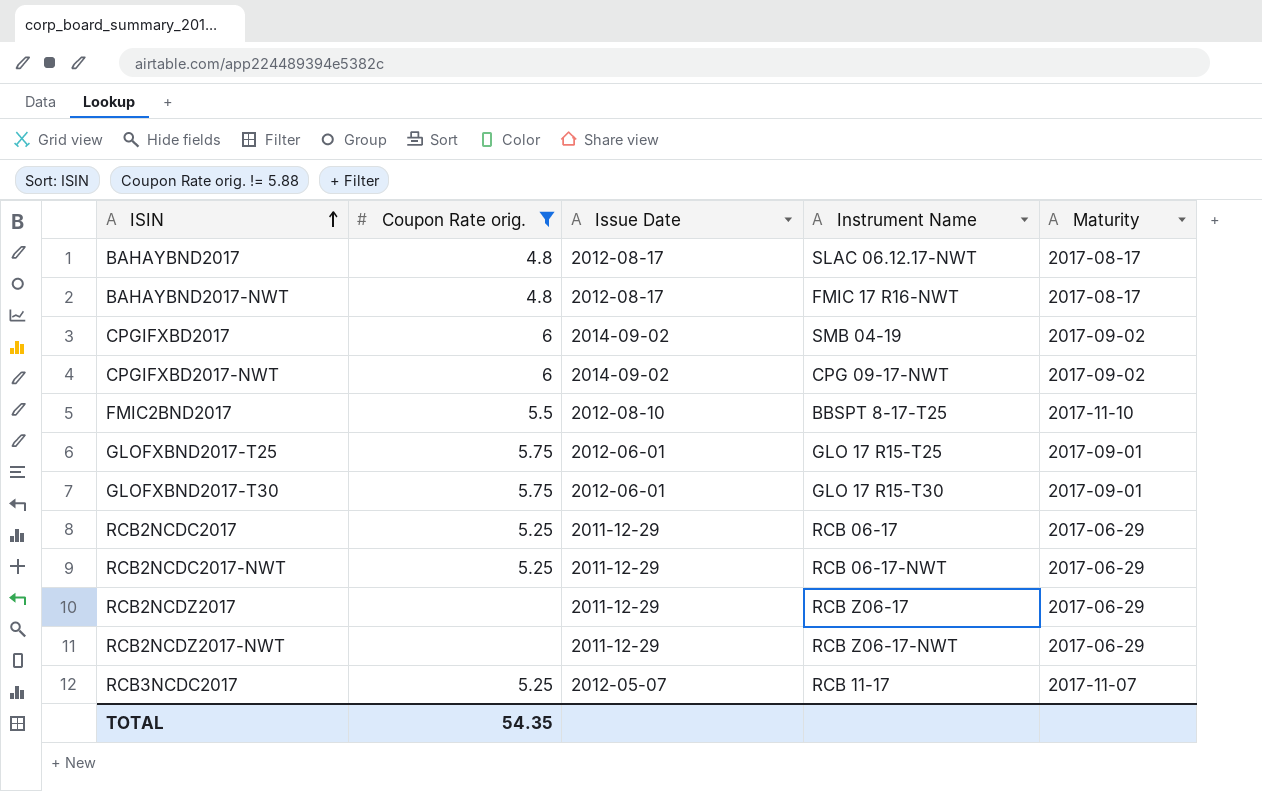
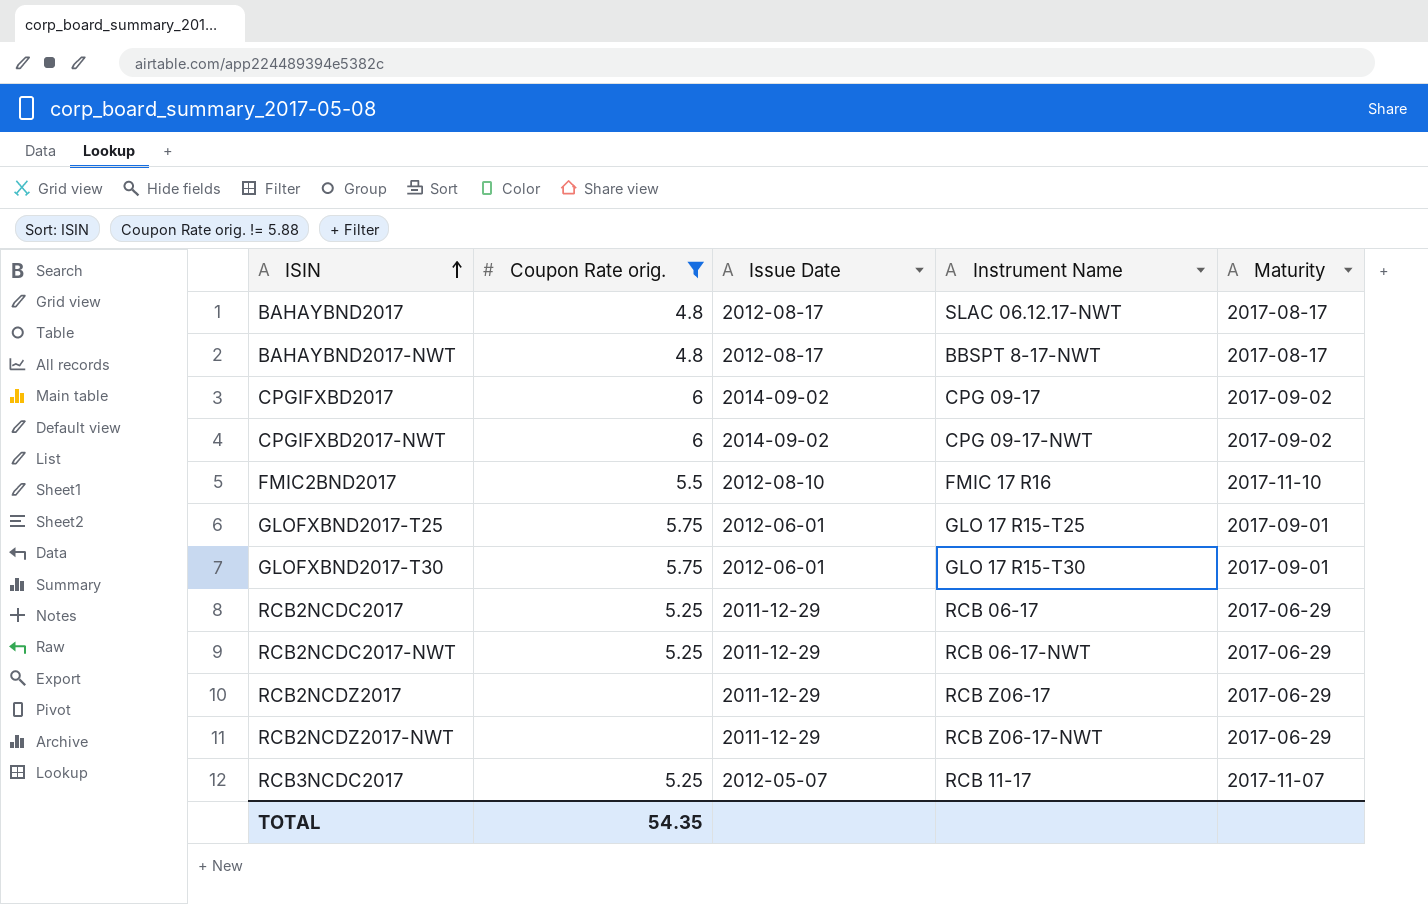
BAHAYBND2017-NWT | Instrument Name: FMIC 17 R16-NWT -> BBSPT 8-17-NWT
CPGIFXBD2017 | Instrument Name: SMB 04-19 -> CPG 09-17
FMIC2BND2017 | Instrument Name: BBSPT 8-17-T25 -> FMIC 17 R16

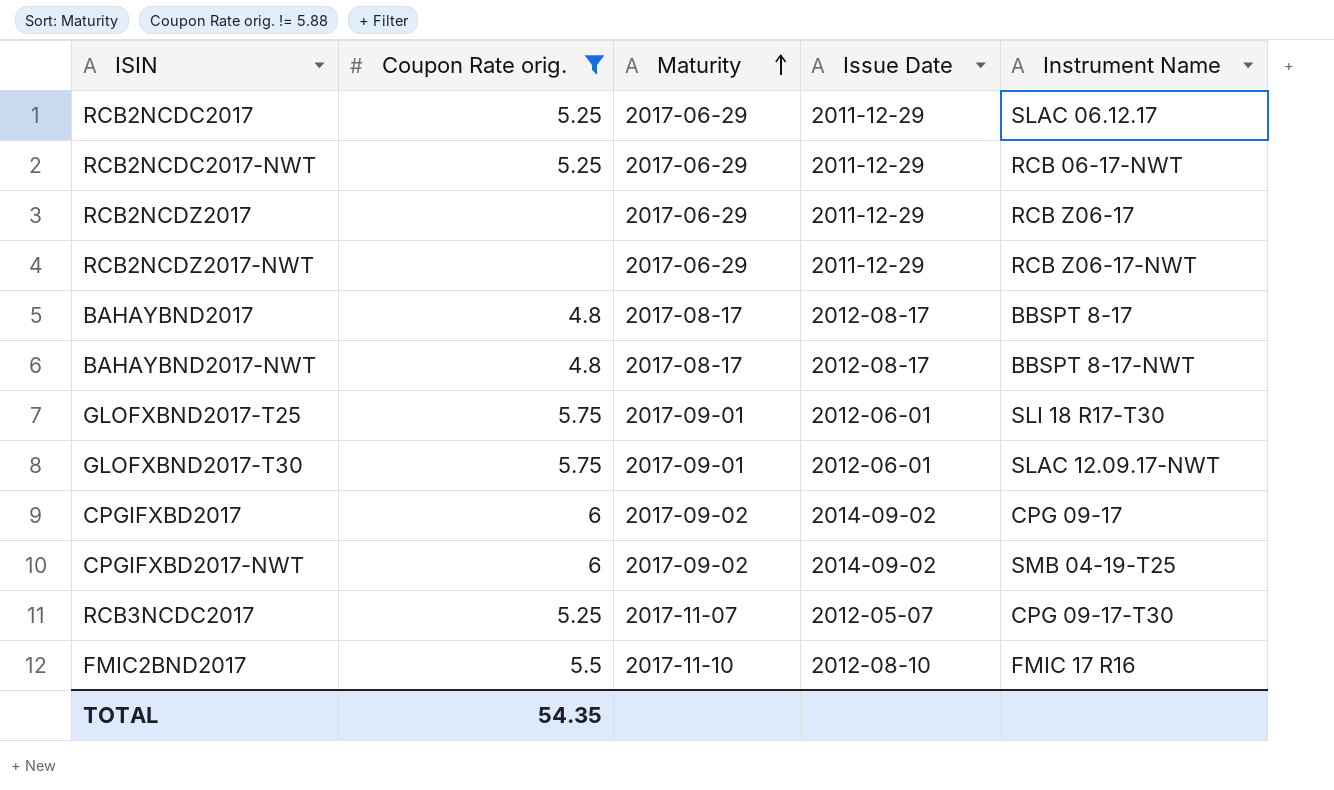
row order: ISIN ascending -> Maturity ascending
column Maturity | position: 5 -> 3
RCB2NCDC2017 | Instrument Name: RCB 06-17 -> SLAC 06.12.17
BAHAYBND2017 | Instrument Name: SLAC 06.12.17-NWT -> BBSPT 8-17
GLOFXBND2017-T25 | Instrument Name: GLO 17 R15-T25 -> SLI 18 R17-T30
GLOFXBND2017-T30 | Instrument Name: GLO 17 R15-T30 -> SLAC 12.09.17-NWT
CPGIFXBD2017-NWT | Instrument Name: CPG 09-17-NWT -> SMB 04-19-T25
RCB3NCDC2017 | Instrument Name: RCB 11-17 -> CPG 09-17-T30

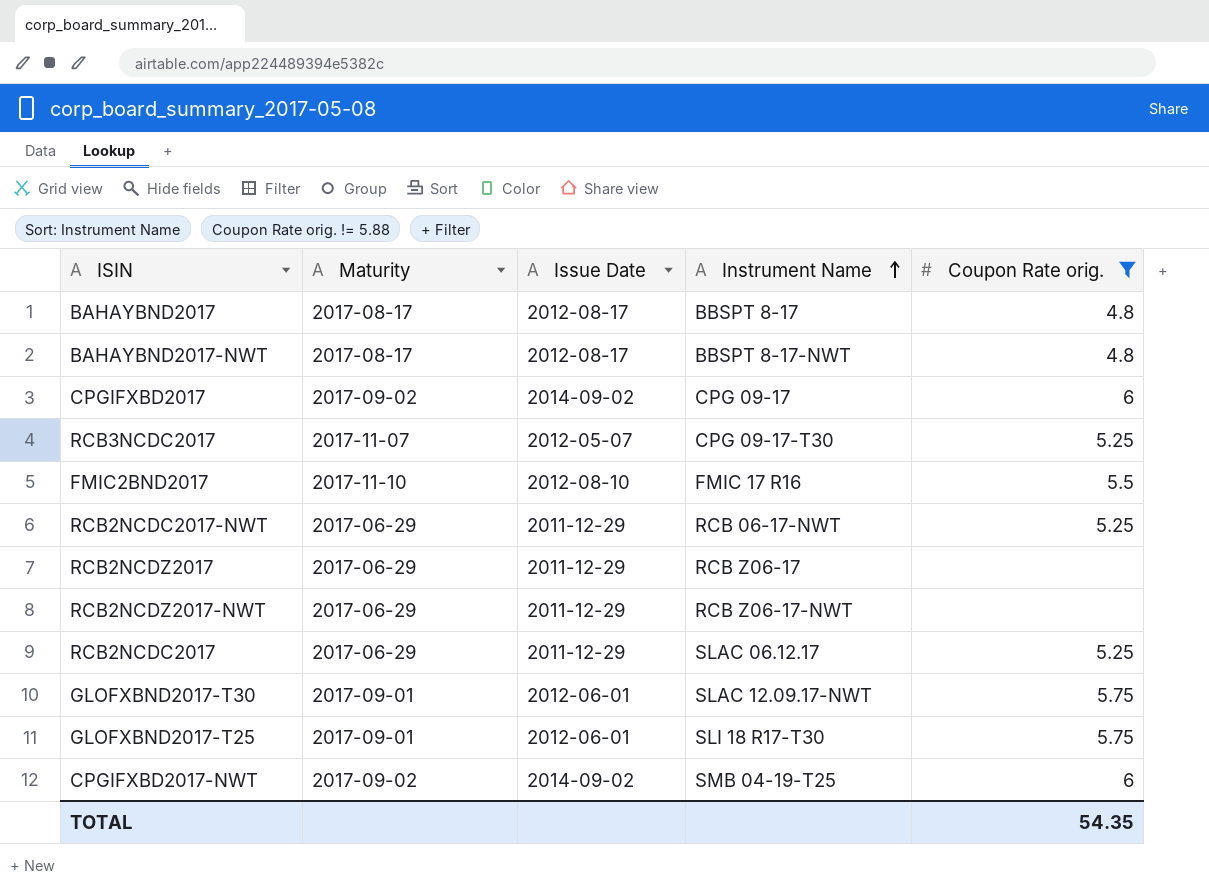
row order: Maturity ascending -> Instrument Name ascending
column Coupon Rate orig. | position: 2 -> 5

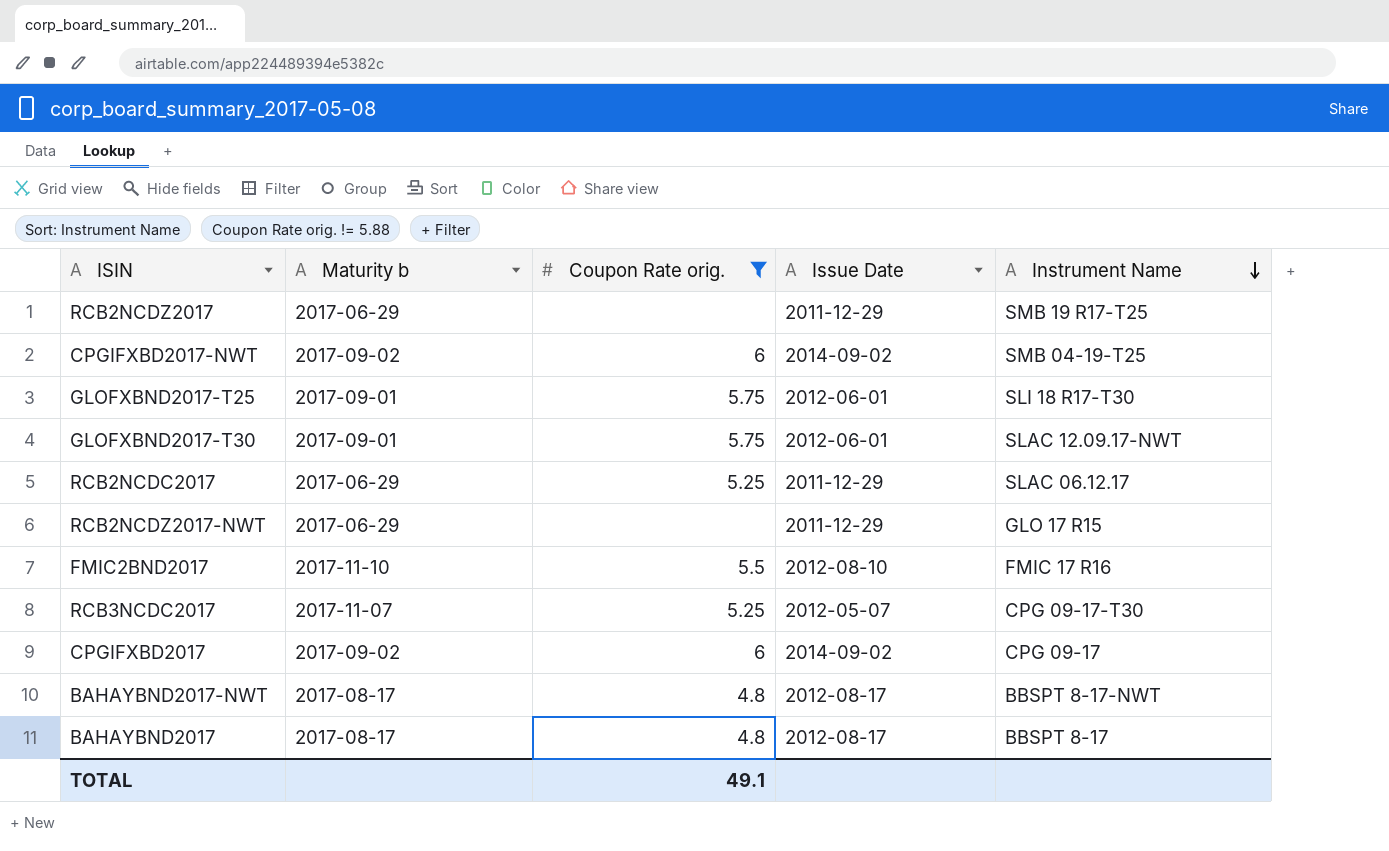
row order: Instrument Name ascending -> Instrument Name descending
column name: Maturity -> Maturity b
column Coupon Rate orig. | position: 5 -> 3
row RCB2NCDC2017-NWT: 2017-06-29 | 2011-12-29 | RCB 06-17-NWT | 5.25 -> none
RCB2NCDZ2017 | Instrument Name: RCB Z06-17 -> SMB 19 R17-T25
RCB2NCDZ2017-NWT | Instrument Name: RCB Z06-17-NWT -> GLO 17 R15
TOTAL | Coupon Rate orig.: 54.35 -> 49.1

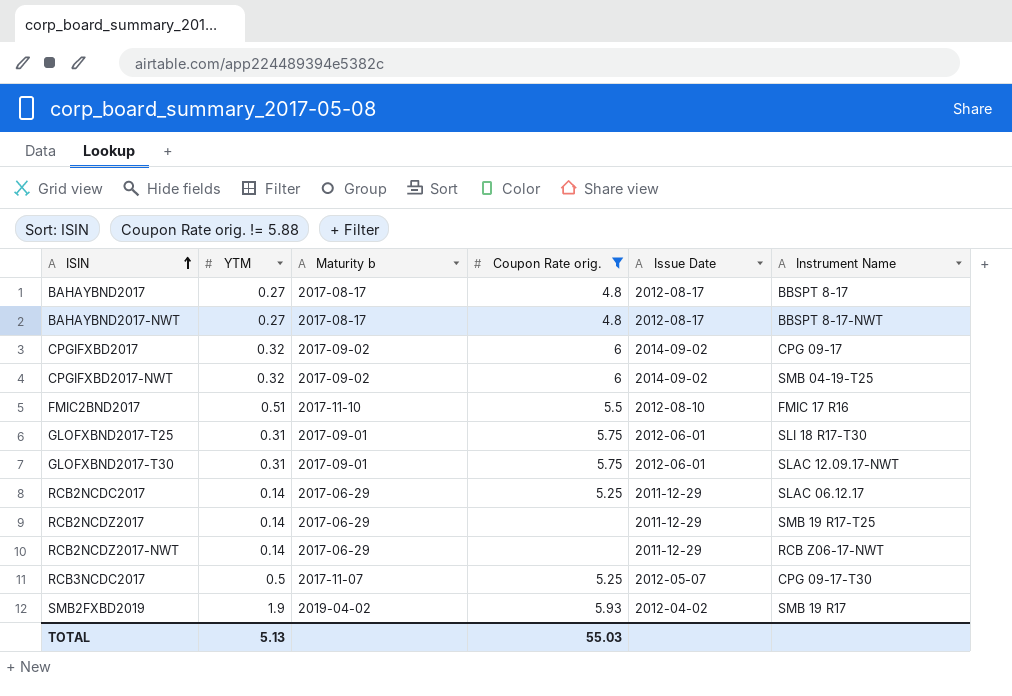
row order: Instrument Name descending -> ISIN ascending
column YTM | position: none -> 2
RCB2NCDZ2017-NWT | Instrument Name: GLO 17 R15 -> RCB Z06-17-NWT
row SMB2FXBD2019: none -> 1.9 | 2019-04-02 | 5.93 | 2012-04-02 | SMB 19 R17
TOTAL | Coupon Rate orig.: 49.1 -> 55.03

